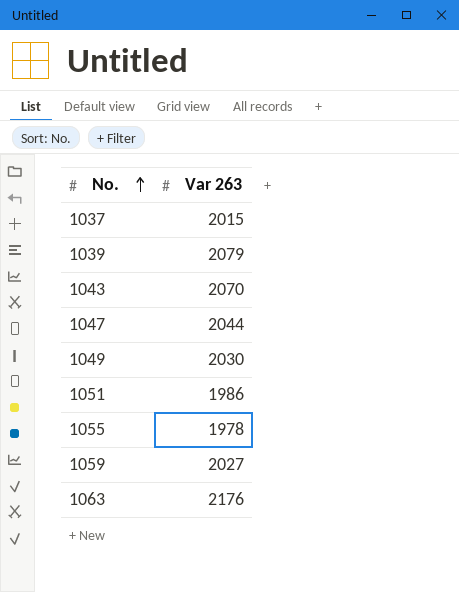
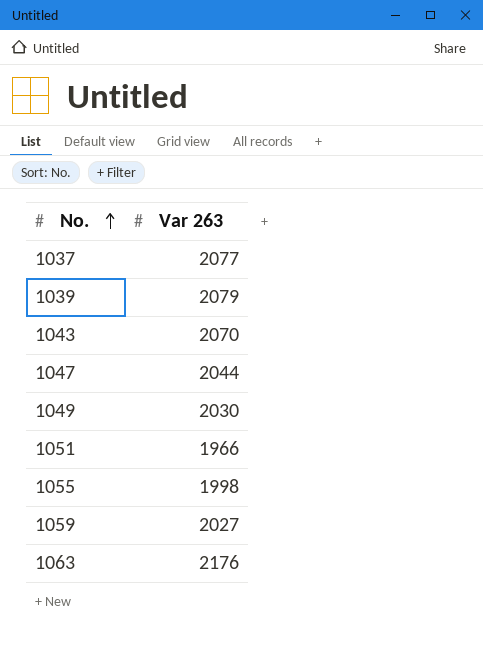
1037 | Var 263: 2015 -> 2077
1051 | Var 263: 1986 -> 1966
1055 | Var 263: 1978 -> 1998

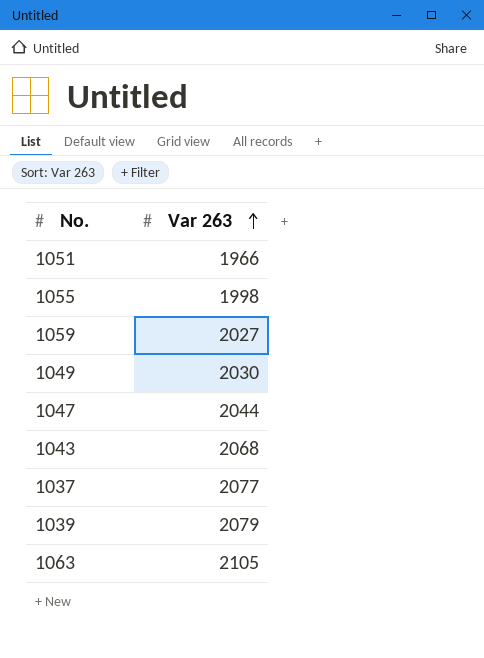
row order: No. ascending -> Var 263 ascending
1043 | Var 263: 2070 -> 2068
1063 | Var 263: 2176 -> 2105

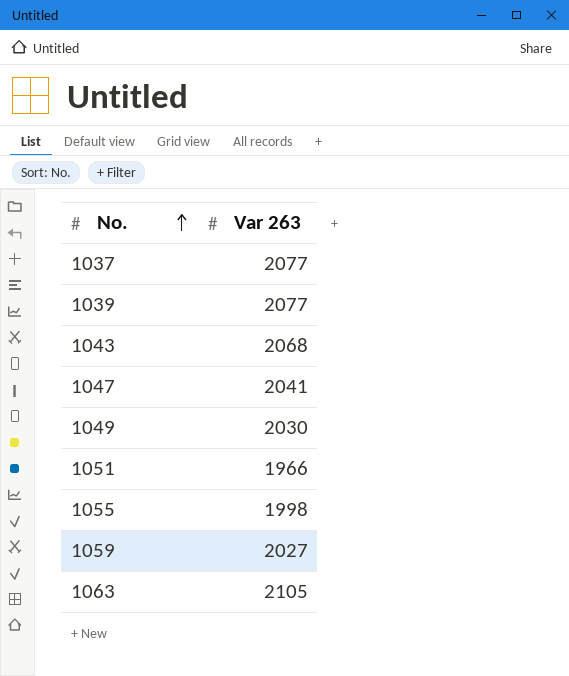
row order: Var 263 ascending -> No. ascending
1039 | Var 263: 2079 -> 2077
1047 | Var 263: 2044 -> 2041

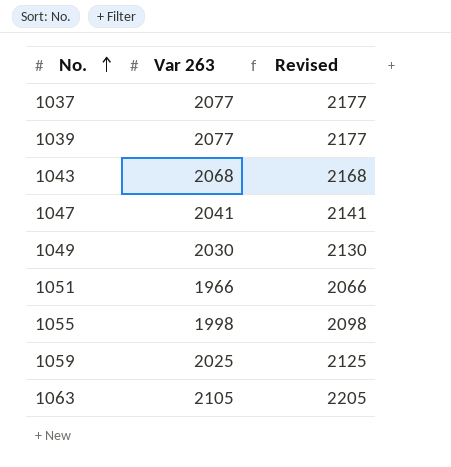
column Revised | formula: none -> [Var 263] + 100
1059 | Var 263: 2027 -> 2025

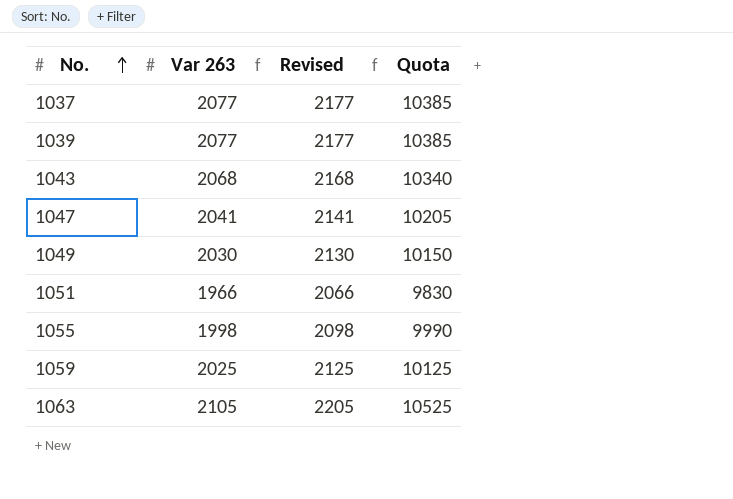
column Quota | formula: none -> [Var 263] * 5

